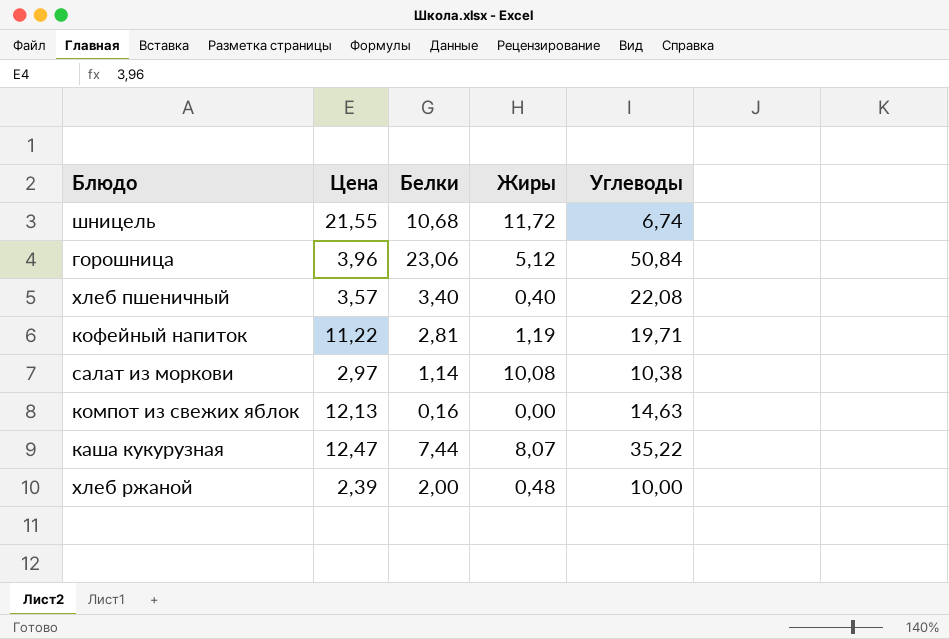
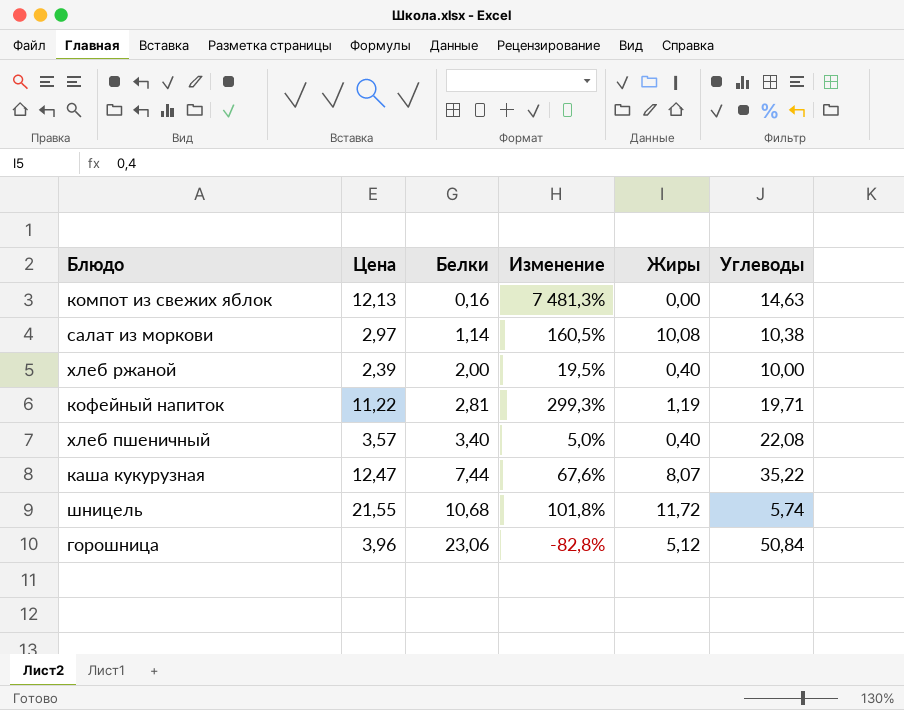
row order: none -> Белки ascending
column Изменение | formula: none -> ([Цена] - [Белки]) / [Белки]
хлеб ржаной | Жиры: 0,48 -> 0,40
шницель | Углеводы: 6,74 -> 5,74

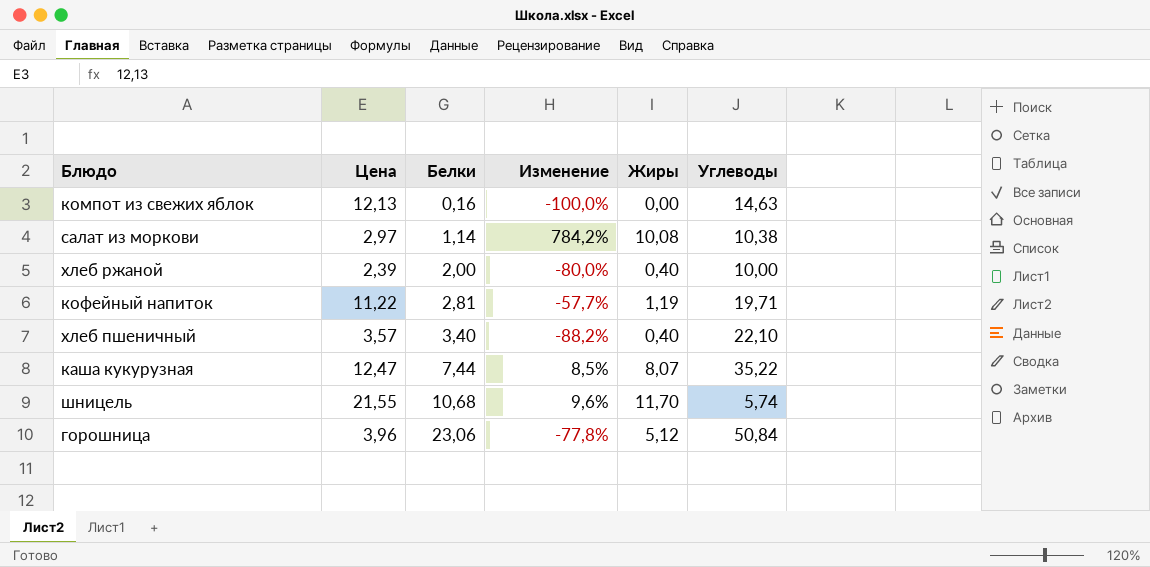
column Изменение | formula: ([Цена] - [Белки]) / [Белки] -> ([Жиры] - [Белки]) / [Белки]
хлеб пшеничный | Углеводы: 22,08 -> 22,10
шницель | Жиры: 11,72 -> 11,70

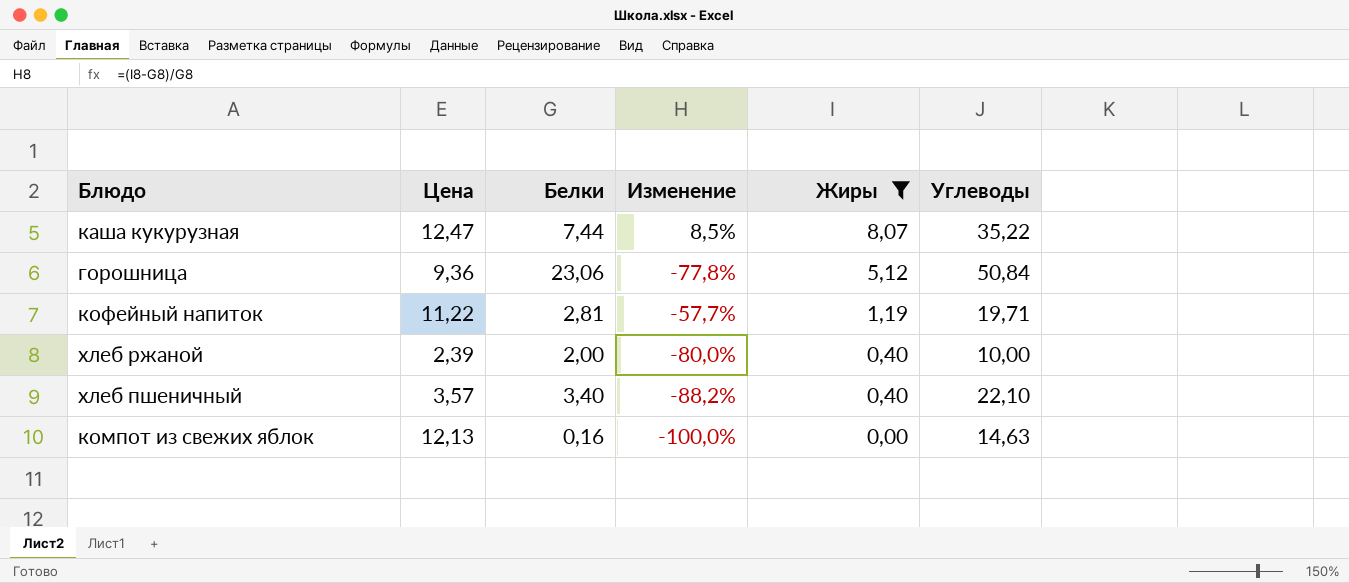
filter: none -> Жиры <= 8,07
row order: Белки ascending -> Жиры descending
горошница | Цена: 3,96 -> 9,36

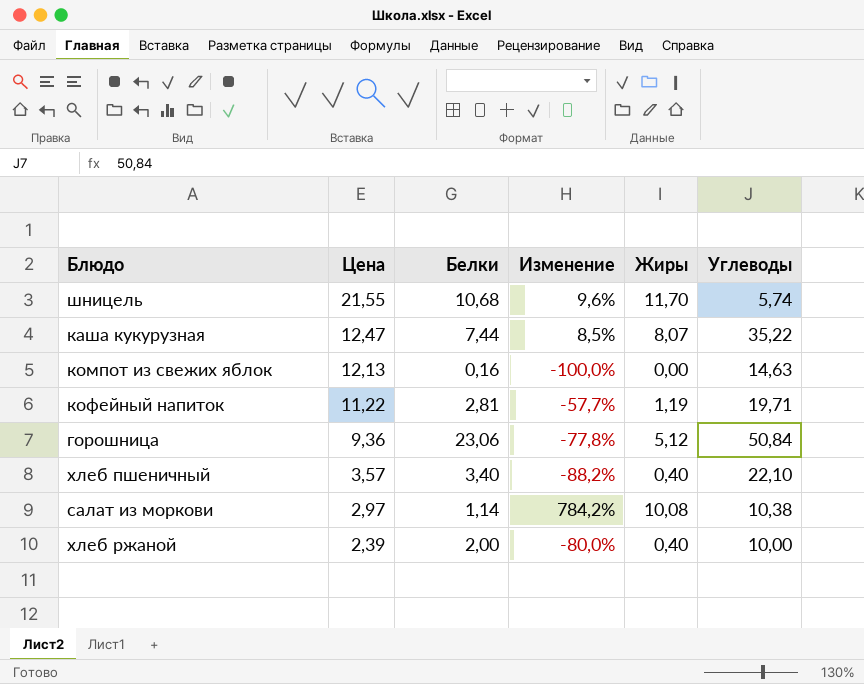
filter: Жиры <= 8,07 -> none
row order: Жиры descending -> Цена descending

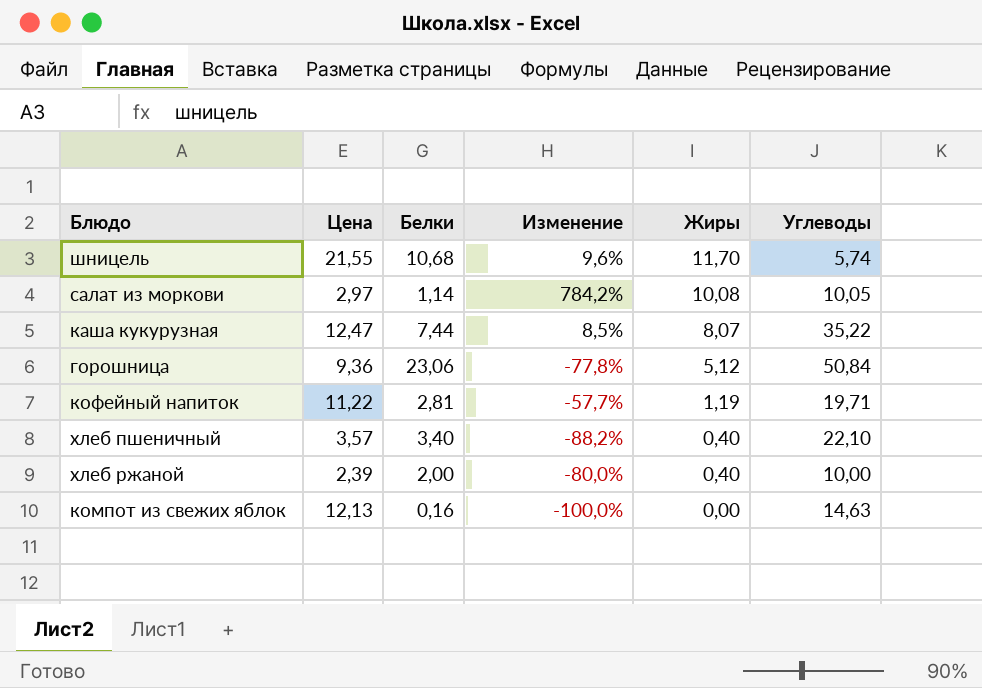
row order: Цена descending -> Жиры descending
салат из моркови | Углеводы: 10,38 -> 10,05

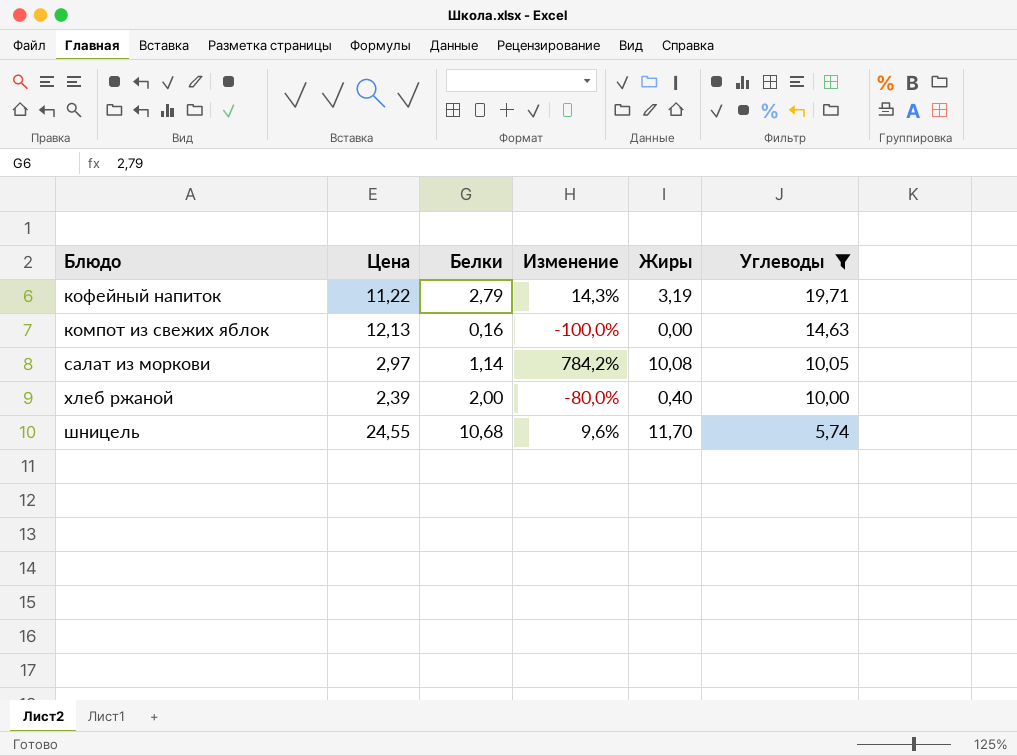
filter: none -> Углеводы <= 19,71
row order: Жиры descending -> Углеводы descending
кофейный напиток | Белки: 2,81 -> 2,79
кофейный напиток | Изменение: -57,7% -> 14,3%
кофейный напиток | Жиры: 1,19 -> 3,19
шницель | Цена: 21,55 -> 24,55

